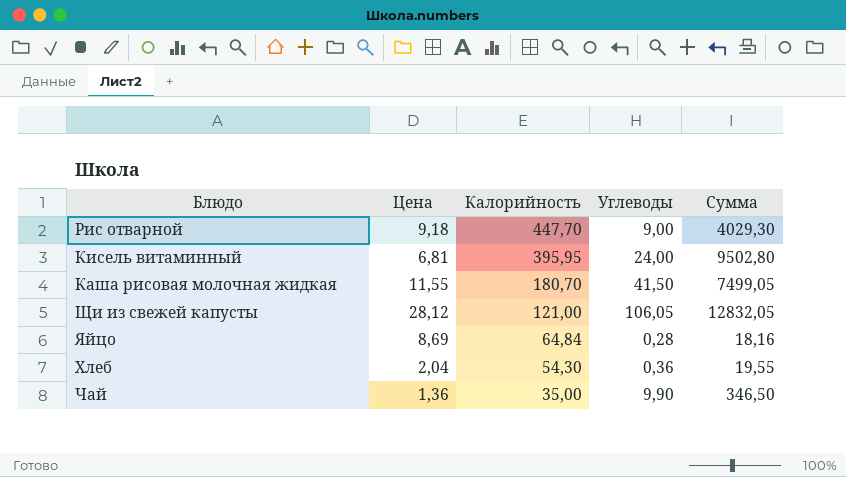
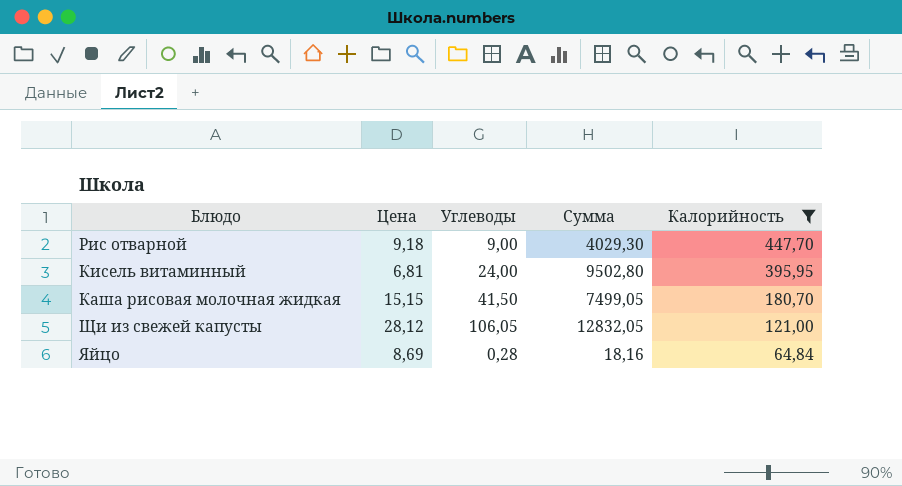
filter: none -> Калорийность >= 64,84
column Калорийность | position: 3 -> 5
Каша рисовая молочная жидкая | Цена: 11,55 -> 15,15

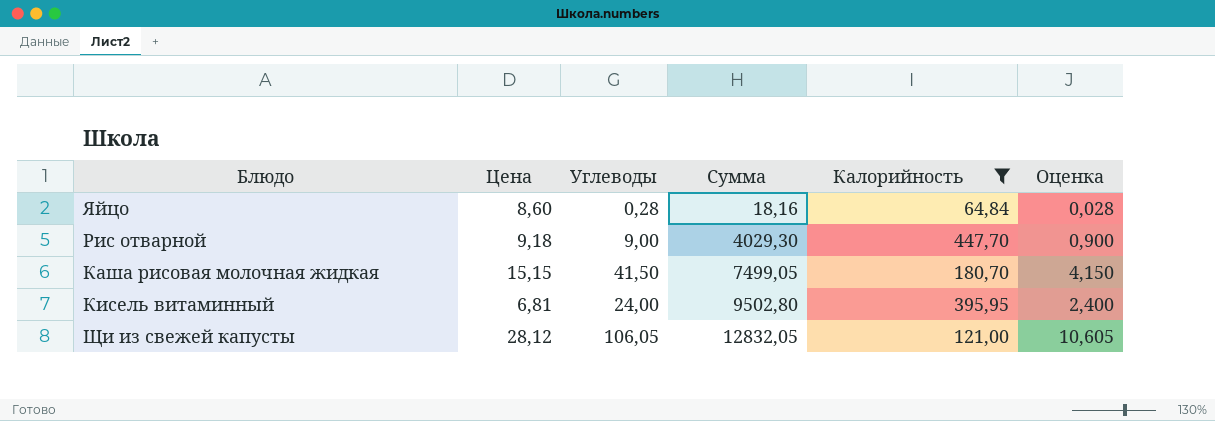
row order: Калорийность descending -> Сумма ascending
column Оценка | formula: none -> [Углеводы] * 0,1
Яйцо | Цена: 8,69 -> 8,60

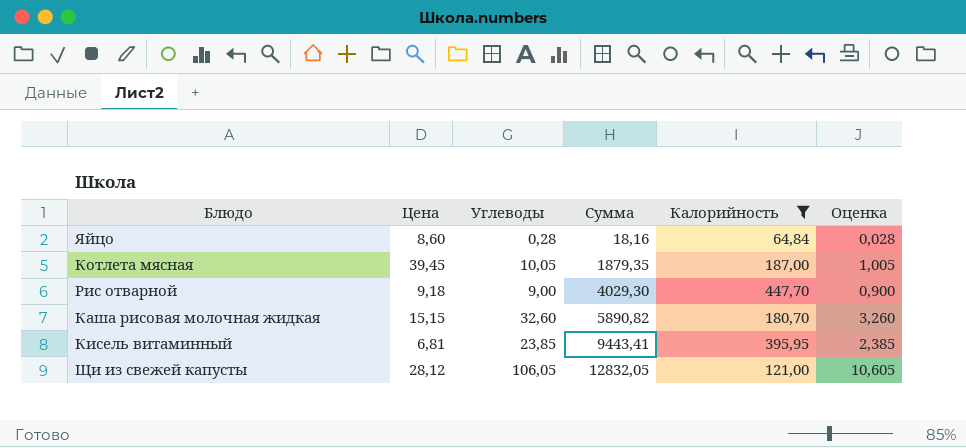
row Котлета мясная: none -> 39,45 | 10,05 | 1879,35 | 187,00 | 1,005
Каша рисовая молочная жидкая | Углеводы: 41,50 -> 32,60
Каша рисовая молочная жидкая | Сумма: 7499,05 -> 5890,82
Каша рисовая молочная жидкая | Оценка: 4,150 -> 3,260
Кисель витаминный | Углеводы: 24,00 -> 23,85
Кисель витаминный | Сумма: 9502,80 -> 9443,41
Кисель витаминный | Оценка: 2,400 -> 2,385

